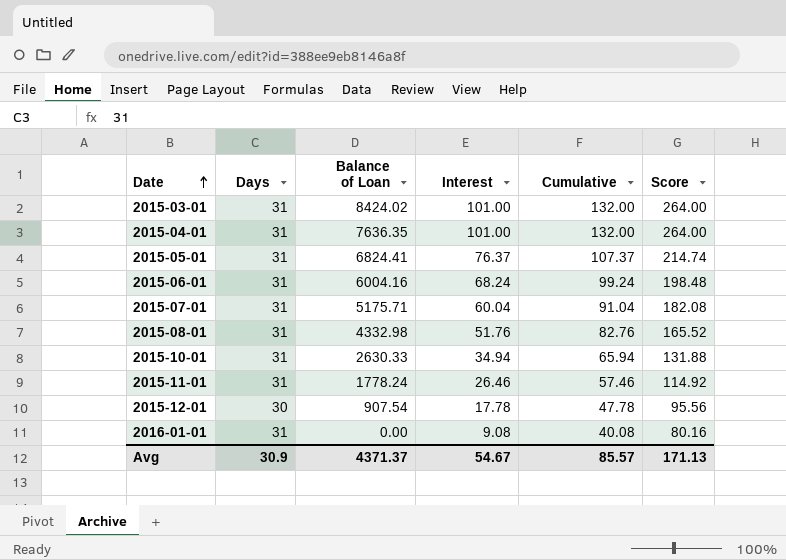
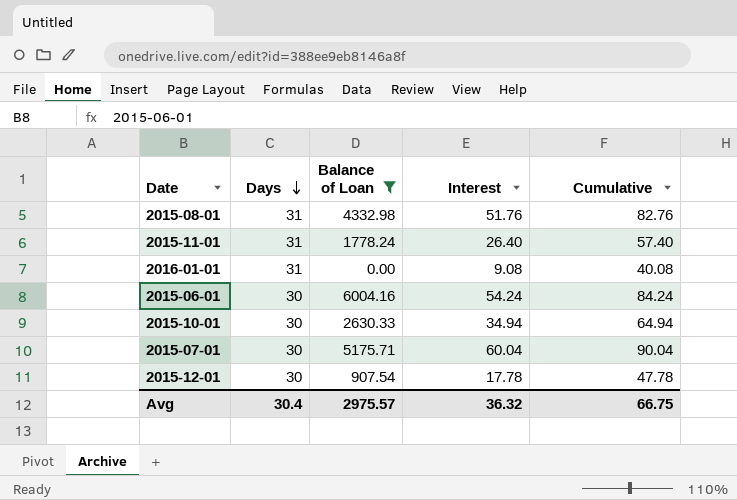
filter: none -> Balance of Loan <= 6004.16
row order: Date ascending -> Days descending
column Score | formula: [Cumulative] * 2 -> none
2015-11-01 | Interest: 26.46 -> 26.40
2015-11-01 | Cumulative: 57.46 -> 57.40
2015-06-01 | Days: 31 -> 30
2015-06-01 | Interest: 68.24 -> 54.24
2015-06-01 | Cumulative: 99.24 -> 84.24
2015-10-01 | Days: 31 -> 30
2015-10-01 | Cumulative: 65.94 -> 64.94
2015-07-01 | Days: 31 -> 30
2015-07-01 | Cumulative: 91.04 -> 90.04
Avg | Days: 30.9 -> 30.4
Avg | Balance of Loan: 4371.37 -> 2975.57
Avg | Interest: 54.67 -> 36.32
Avg | Cumulative: 85.57 -> 66.75

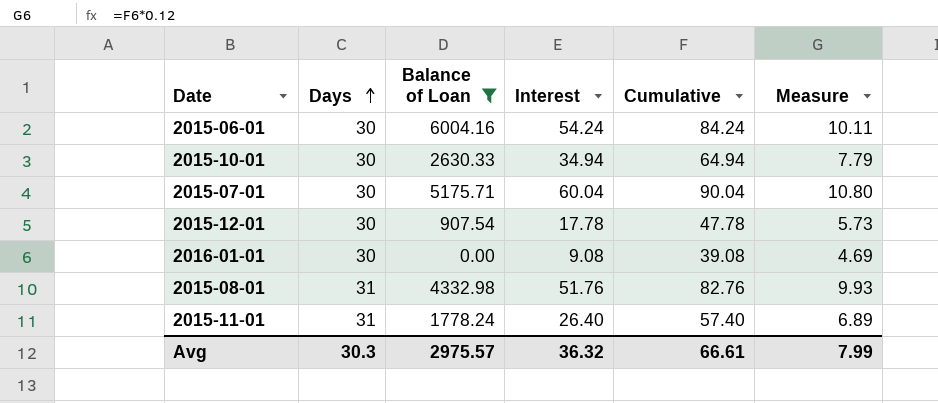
row order: Days descending -> Days ascending
column Measure | formula: none -> [Cumulative] * 0.12
2016-01-01 | Days: 31 -> 30
2016-01-01 | Cumulative: 40.08 -> 39.08
Avg | Days: 30.4 -> 30.3
Avg | Cumulative: 66.75 -> 66.61

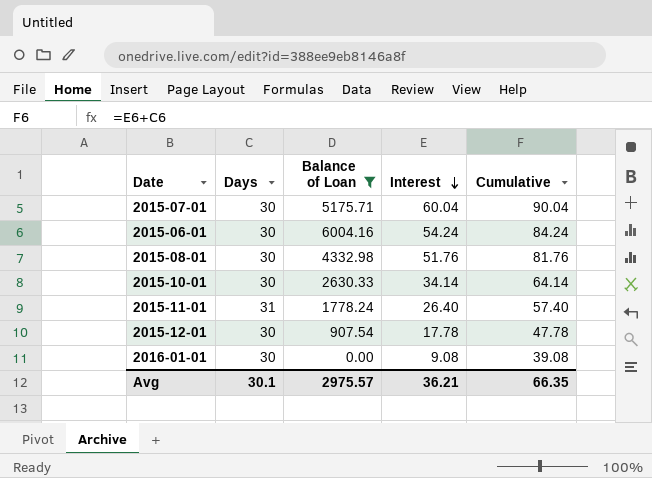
row order: Days ascending -> Interest descending
column Measure | formula: [Cumulative] * 0.12 -> none
2015-08-01 | Days: 31 -> 30
2015-08-01 | Cumulative: 82.76 -> 81.76
2015-10-01 | Interest: 34.94 -> 34.14
2015-10-01 | Cumulative: 64.94 -> 64.14
Avg | Days: 30.3 -> 30.1
Avg | Interest: 36.32 -> 36.21
Avg | Cumulative: 66.61 -> 66.35

